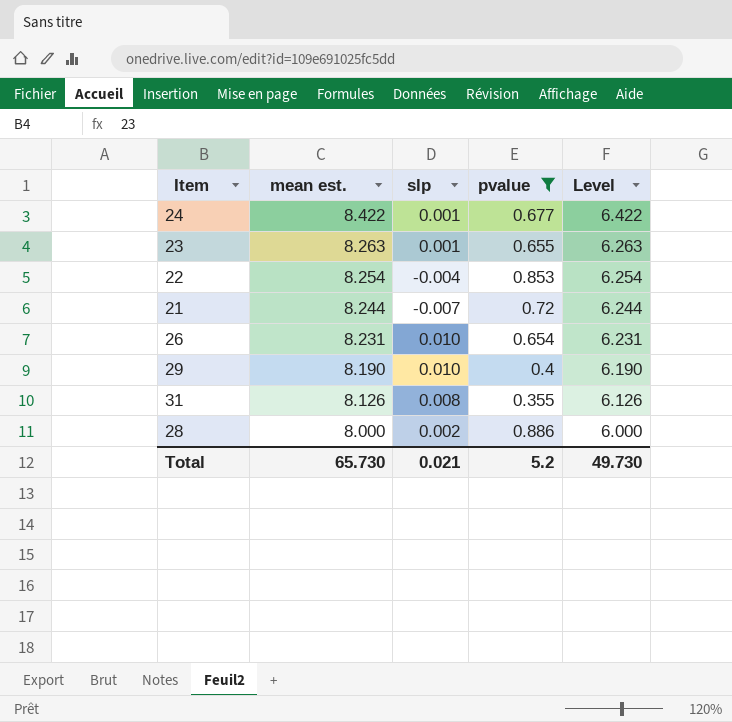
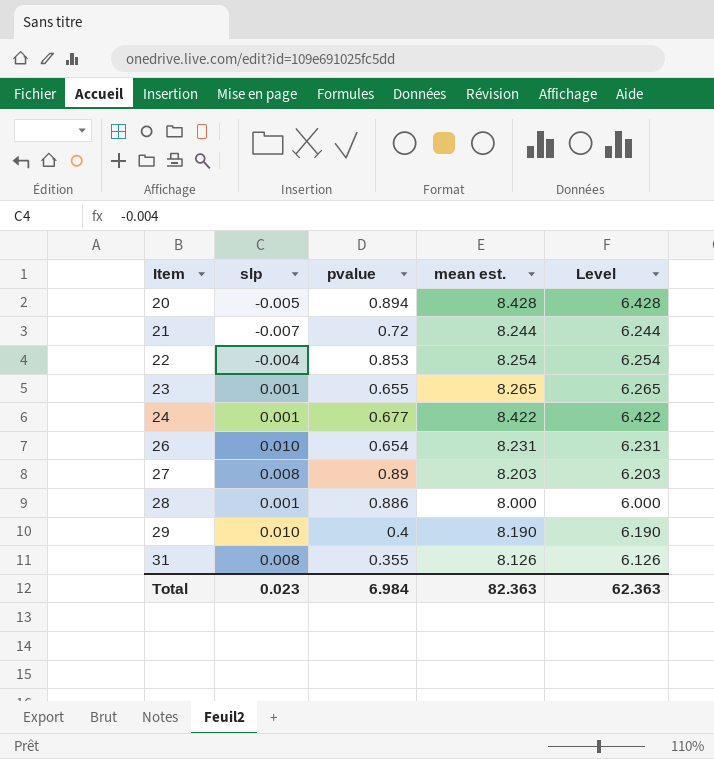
filter: pvalue <= 0.886 -> none
row order: mean est. descending -> Item ascending
column mean est. | position: 2 -> 4
23 | mean est.: 8.263 -> 8.265
23 | Level: 6.263 -> 6.265
28 | slp: 0.002 -> 0.001
Total | slp: 0.021 -> 0.023
Total | pvalue: 5.2 -> 6.984
Total | mean est.: 65.730 -> 82.363
Total | Level: 49.730 -> 62.363

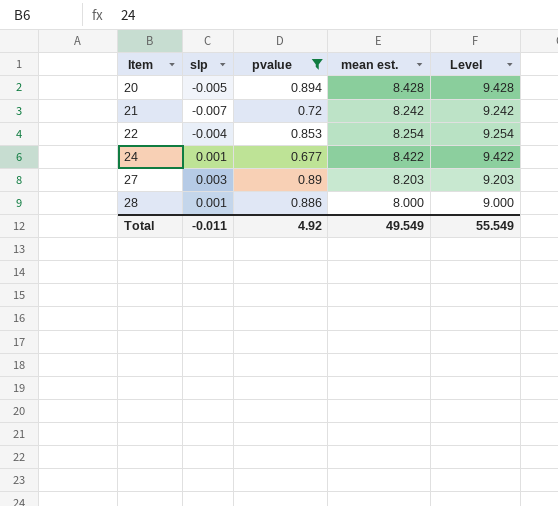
filter: none -> pvalue >= 0.677
column Level | formula: [mean est.] - 2 -> [mean est.] + 1
21 | mean est.: 8.244 -> 8.242
27 | slp: 0.008 -> 0.003
Total | slp: 0.023 -> -0.011
Total | pvalue: 6.984 -> 4.92
Total | mean est.: 82.363 -> 49.549
Total | Level: 62.363 -> 55.549

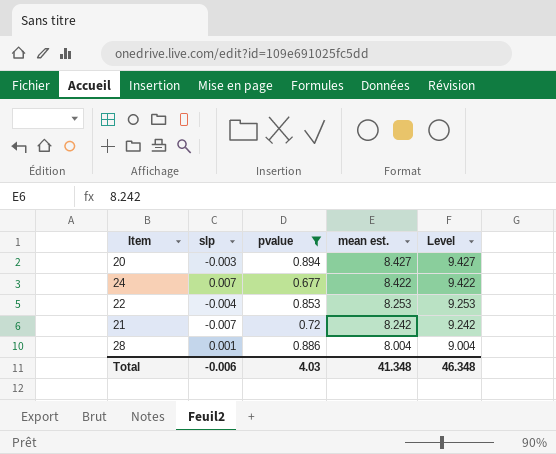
row order: Item ascending -> mean est. descending
row 27: 0.003 | 0.89 | 8.203 | 9.203 -> none
20 | slp: -0.005 -> -0.003
20 | mean est.: 8.428 -> 8.427
20 | Level: 9.428 -> 9.427
24 | slp: 0.001 -> 0.007
22 | mean est.: 8.254 -> 8.253
22 | Level: 9.254 -> 9.253
28 | mean est.: 8.000 -> 8.004
28 | Level: 9.000 -> 9.004
Total | slp: -0.011 -> -0.006
Total | pvalue: 4.92 -> 4.03
Total | mean est.: 49.549 -> 41.348
Total | Level: 55.549 -> 46.348

